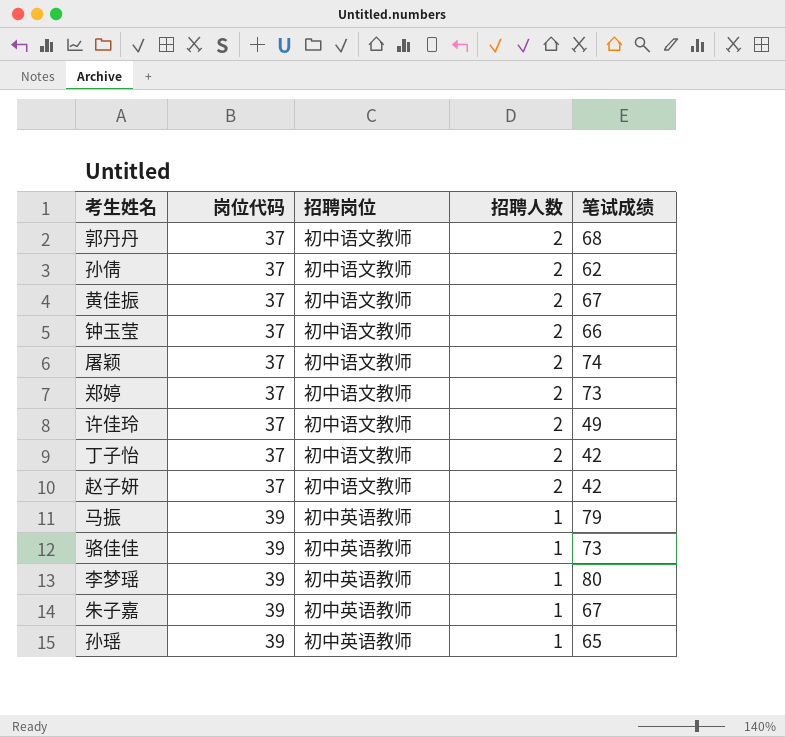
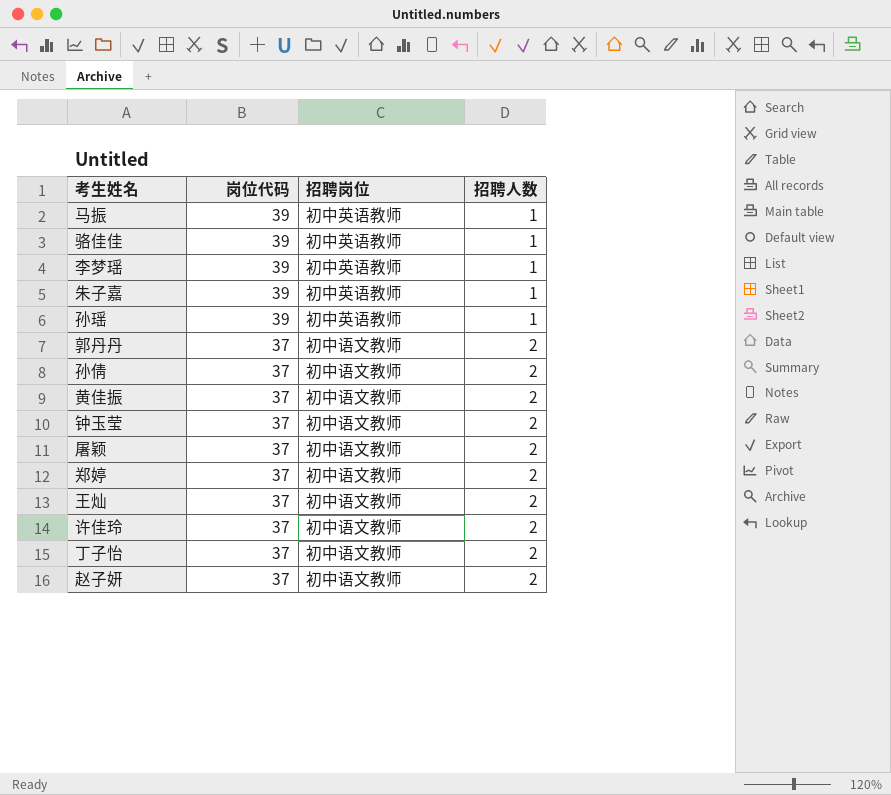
row order: 岗位代码 ascending -> 岗位代码 descending
column 笔试成绩 | position: 5 -> none
row 王灿: none -> 37 | 初中语文教师 | 2

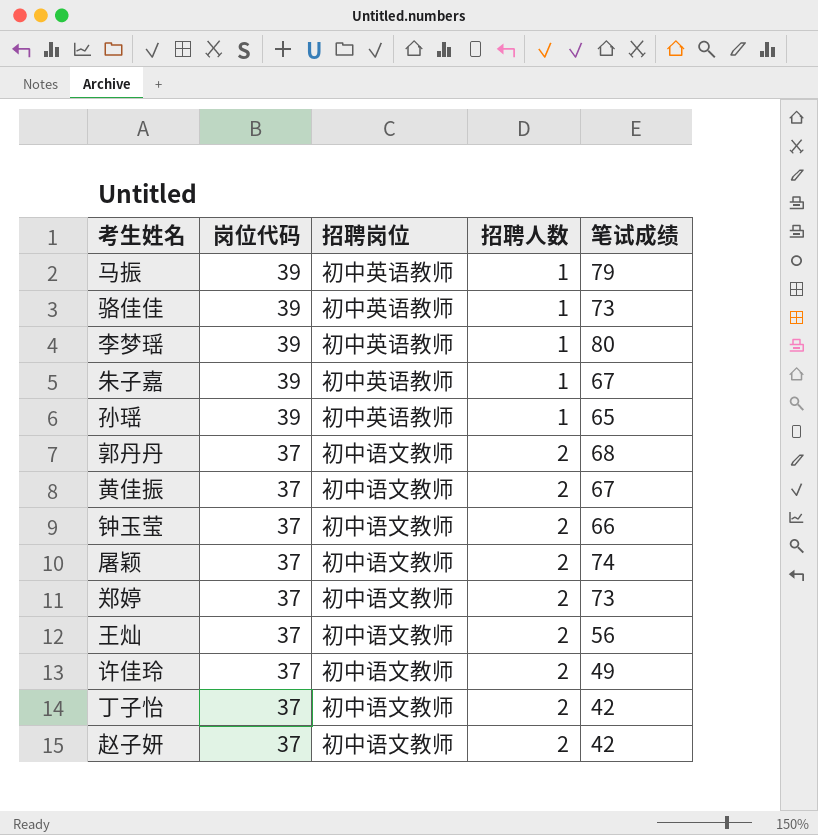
column 笔试成绩 | position: none -> 5
row 孙倩: 37 | 初中语文教师 | 2 -> none

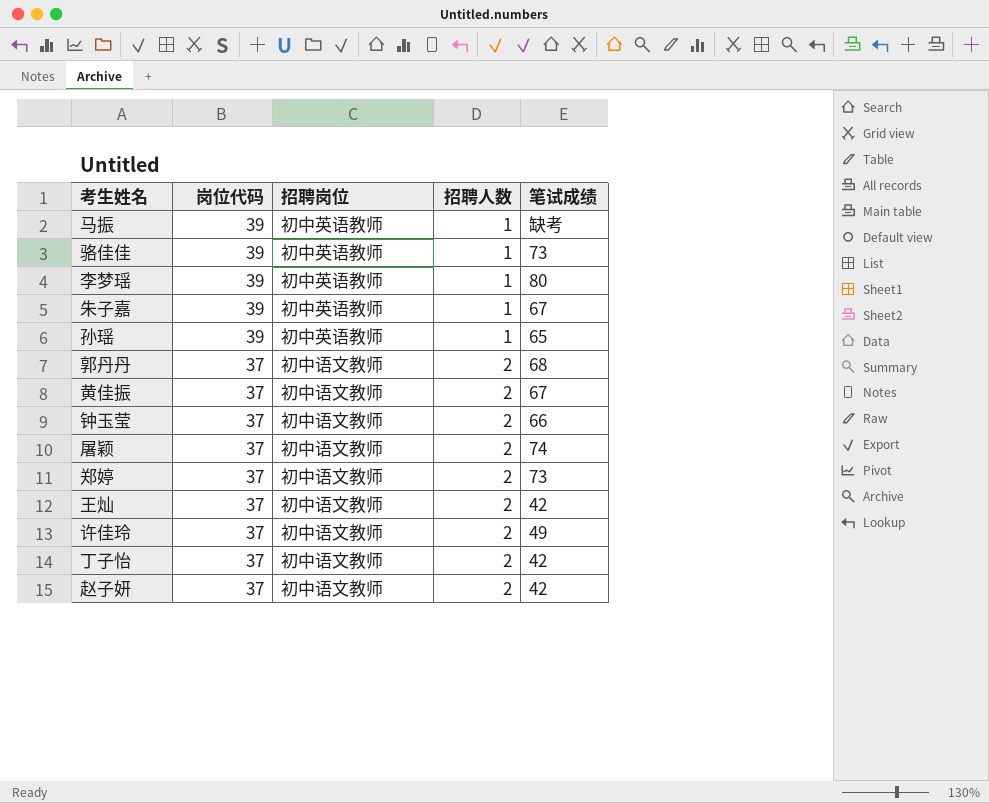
马振 | 笔试成绩: 79 -> 缺考
王灿 | 笔试成绩: 56 -> 42

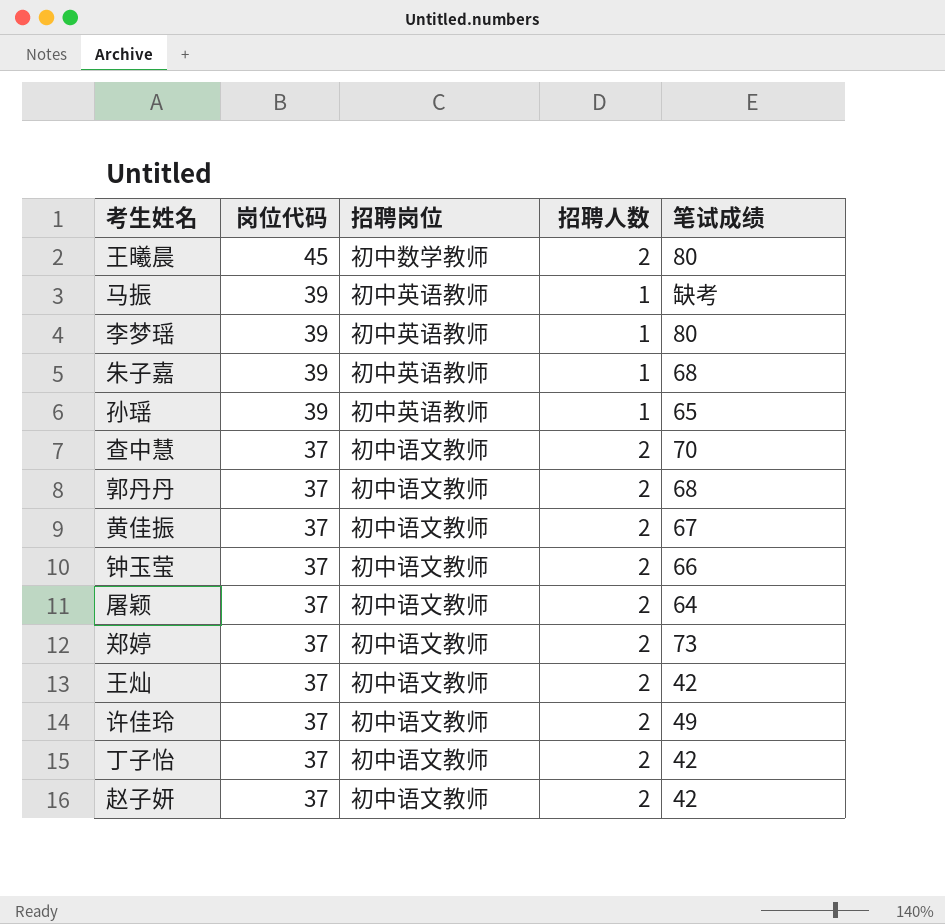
row 骆佳佳: 39 | 初中英语教师 | 1 | 73 -> none
row 王曦晨: none -> 45 | 初中数学教师 | 2 | 80
朱子嘉 | 笔试成绩: 67 -> 68
row 查中慧: none -> 37 | 初中语文教师 | 2 | 70
屠颖 | 笔试成绩: 74 -> 64

